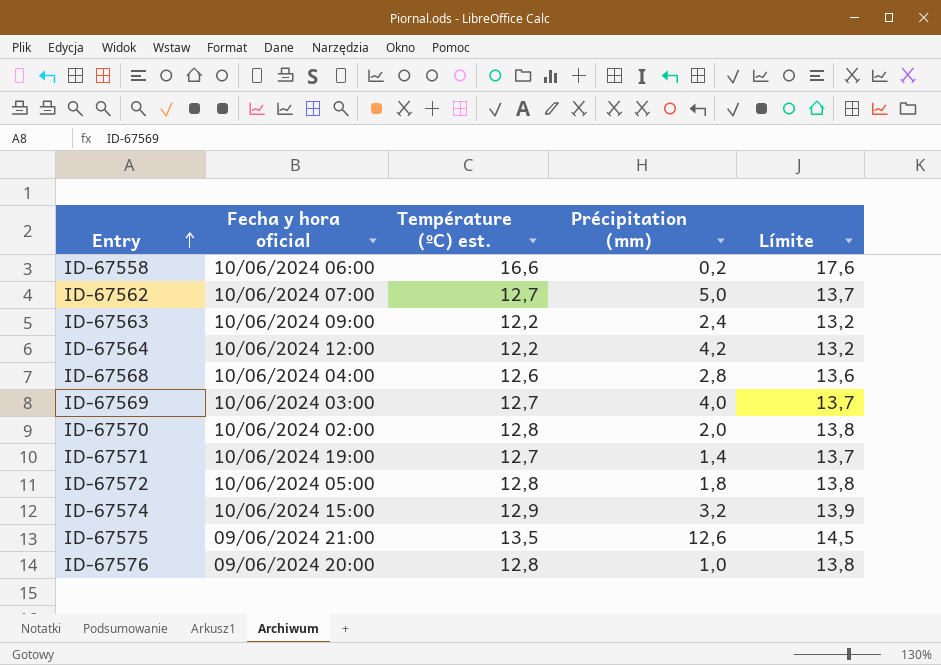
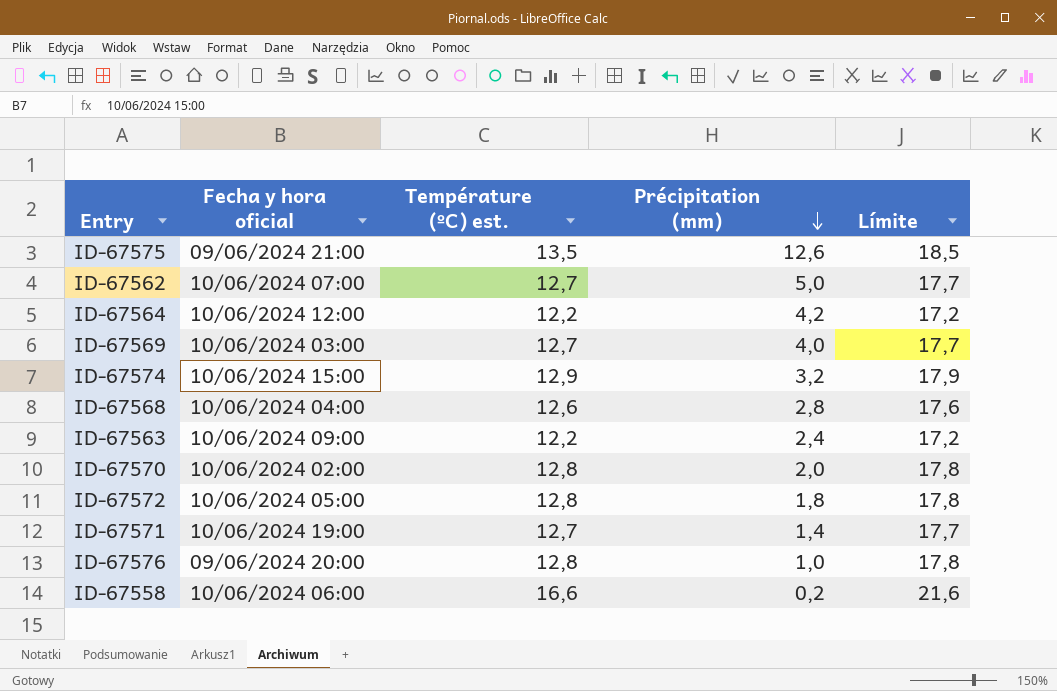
row order: Entry ascending -> Précipitation (mm) descending
column Límite | formula: [Température (ºC) est.] + 1 -> [Température (ºC) est.] + 5

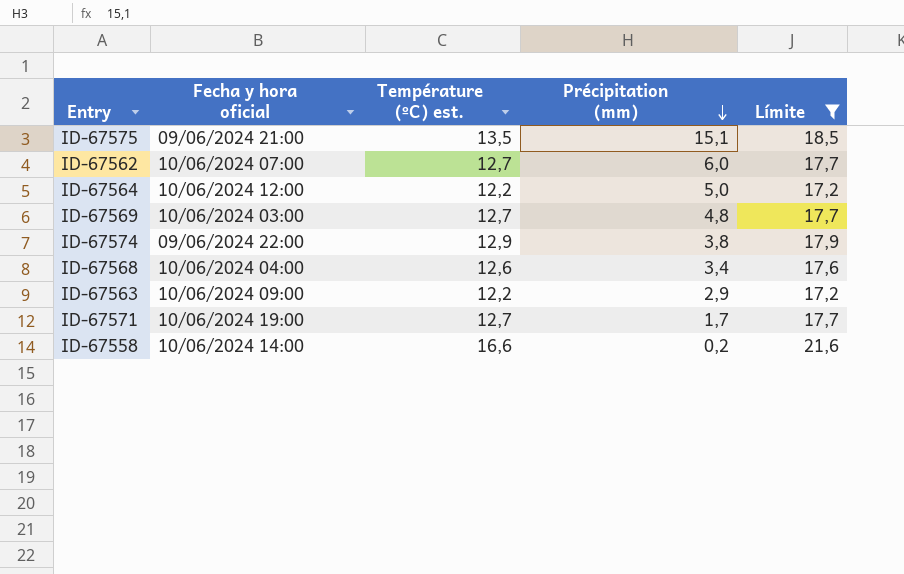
filter: none -> Límite != 17,8
ID-67575 | Précipitation (mm): 12,6 -> 15,1
ID-67562 | Précipitation (mm): 5,0 -> 6,0
ID-67564 | Précipitation (mm): 4,2 -> 5,0
ID-67569 | Précipitation (mm): 4,0 -> 4,8
ID-67574 | Fecha y hora oficial: 10/06/2024 15:00 -> 09/06/2024 22:00
ID-67574 | Précipitation (mm): 3,2 -> 3,8
ID-67568 | Précipitation (mm): 2,8 -> 3,4
ID-67563 | Précipitation (mm): 2,4 -> 2,9
ID-67571 | Précipitation (mm): 1,4 -> 1,7
ID-67558 | Fecha y hora oficial: 10/06/2024 06:00 -> 10/06/2024 14:00

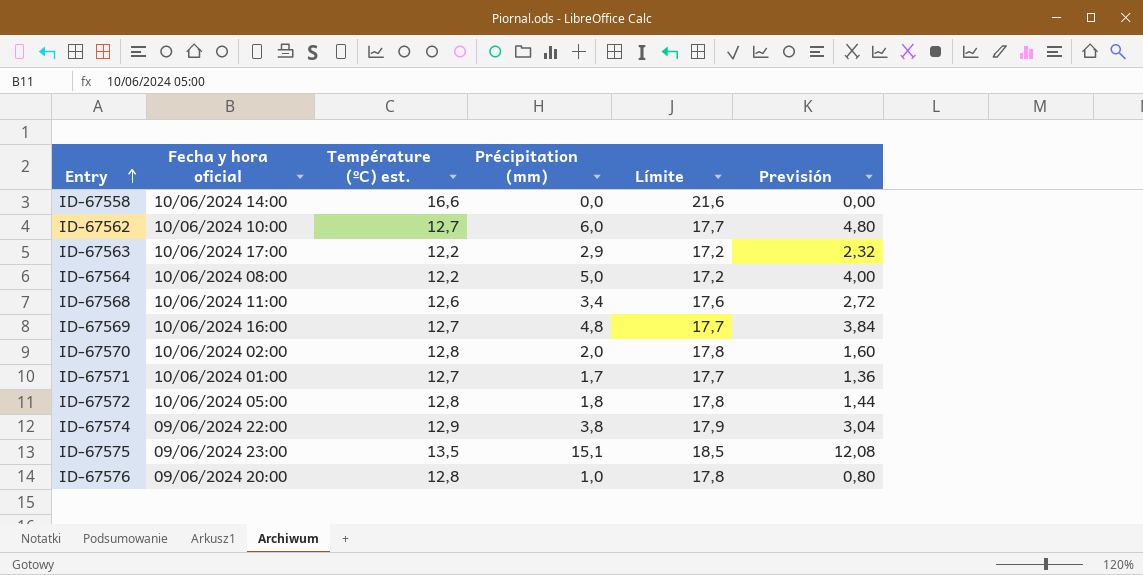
filter: Límite != 17,8 -> none
row order: Précipitation (mm) descending -> Entry ascending
column Previsión | formula: none -> [Précipitation (mm)] * 0,8
ID-67558 | Précipitation (mm): 0,2 -> 0,0
ID-67562 | Fecha y hora oficial: 10/06/2024 07:00 -> 10/06/2024 10:00
ID-67563 | Fecha y hora oficial: 10/06/2024 09:00 -> 10/06/2024 17:00
ID-67564 | Fecha y hora oficial: 10/06/2024 12:00 -> 10/06/2024 08:00
ID-67568 | Fecha y hora oficial: 10/06/2024 04:00 -> 10/06/2024 11:00
ID-67569 | Fecha y hora oficial: 10/06/2024 03:00 -> 10/06/2024 16:00
ID-67571 | Fecha y hora oficial: 10/06/2024 19:00 -> 10/06/2024 01:00
ID-67575 | Fecha y hora oficial: 09/06/2024 21:00 -> 09/06/2024 23:00

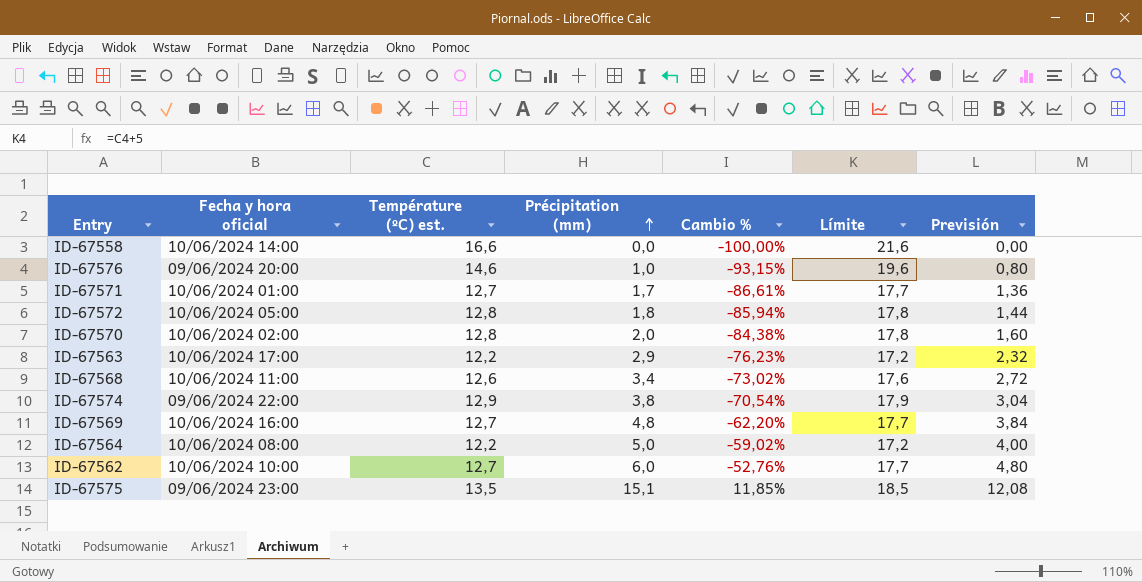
row order: Entry ascending -> Précipitation (mm) ascending
column Cambio % | formula: none -> ([Précipitation (mm)] - [Température (ºC) est.]) / [Température (ºC) est.]
ID-67576 | Température (ºC) est.: 12,8 -> 14,6
ID-67576 | Límite: 17,8 -> 19,6

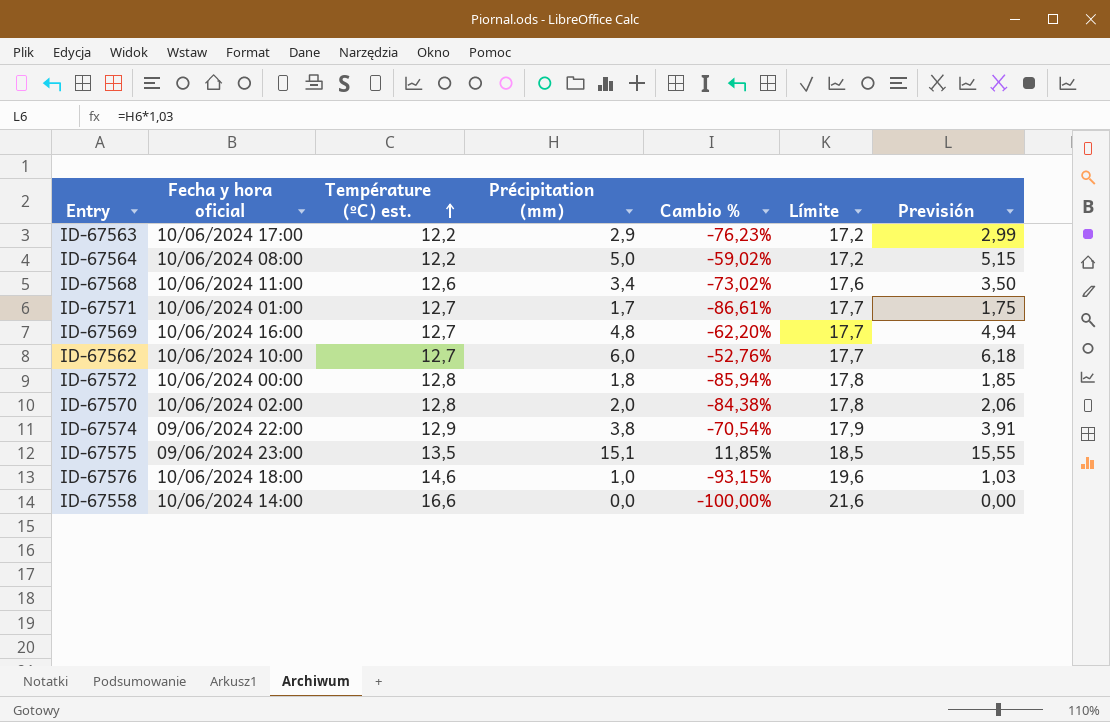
row order: Précipitation (mm) ascending -> Température (ºC) est. ascending
column Previsión | formula: [Précipitation (mm)] * 0,8 -> [Précipitation (mm)] * 1,03
ID-67572 | Fecha y hora oficial: 10/06/2024 05:00 -> 10/06/2024 00:00
ID-67576 | Fecha y hora oficial: 09/06/2024 20:00 -> 10/06/2024 18:00

